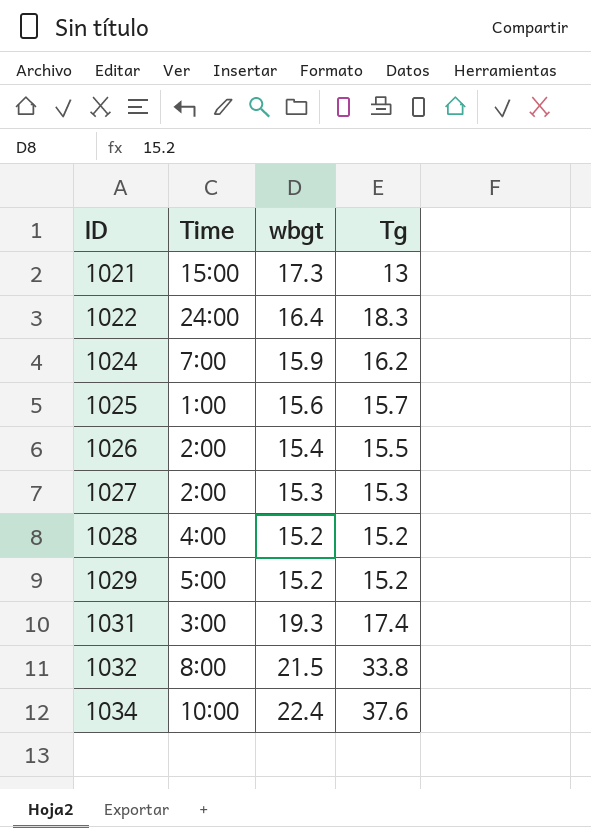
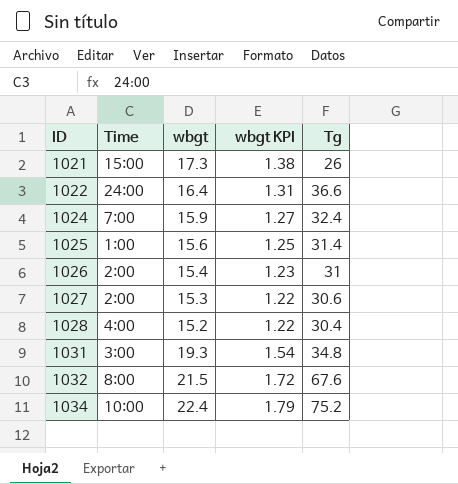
column wbgt KPI | formula: none -> [wbgt] * 0.08
row 1029: 5:00 | 15.2 | 15.2 -> none
1021 | Tg: 13 -> 26
1022 | Tg: 18.3 -> 36.6
1024 | Tg: 16.2 -> 32.4
1025 | Tg: 15.7 -> 31.4
1026 | Tg: 15.5 -> 31
1027 | Tg: 15.3 -> 30.6
1028 | Tg: 15.2 -> 30.4
1031 | Tg: 17.4 -> 34.8
1032 | Tg: 33.8 -> 67.6
1034 | Tg: 37.6 -> 75.2

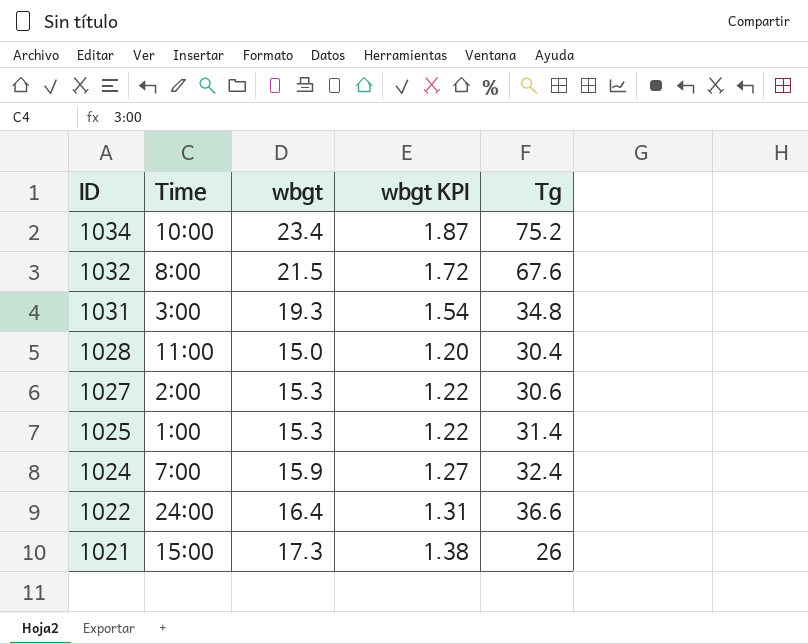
row order: ID ascending -> ID descending
row 1026: 2:00 | 15.4 | 1.23 | 31 -> none
1034 | wbgt: 22.4 -> 23.4
1034 | wbgt KPI: 1.79 -> 1.87
1028 | Time: 4:00 -> 11:00
1028 | wbgt: 15.2 -> 15.0
1028 | wbgt KPI: 1.22 -> 1.20
1025 | wbgt: 15.6 -> 15.3
1025 | wbgt KPI: 1.25 -> 1.22

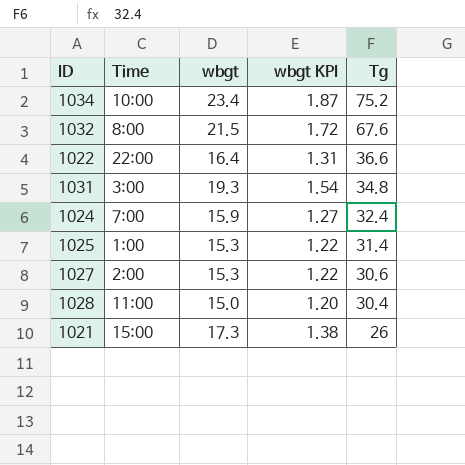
row order: ID descending -> Tg descending
1022 | Time: 24:00 -> 22:00

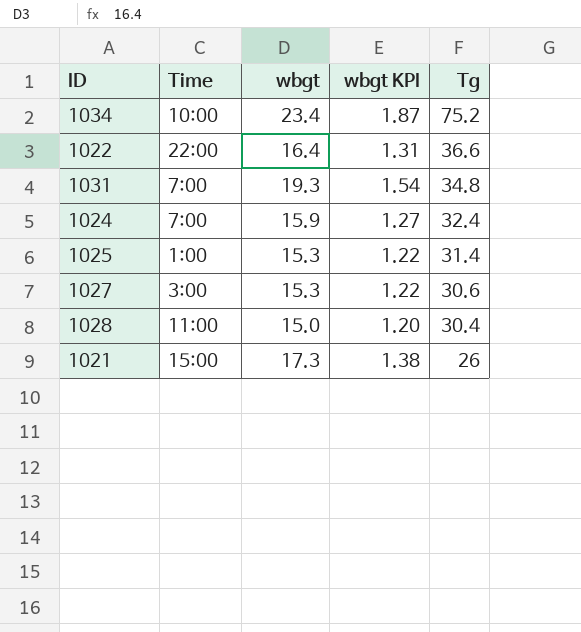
row 1032: 8:00 | 21.5 | 1.72 | 67.6 -> none
1031 | Time: 3:00 -> 7:00
1027 | Time: 2:00 -> 3:00

